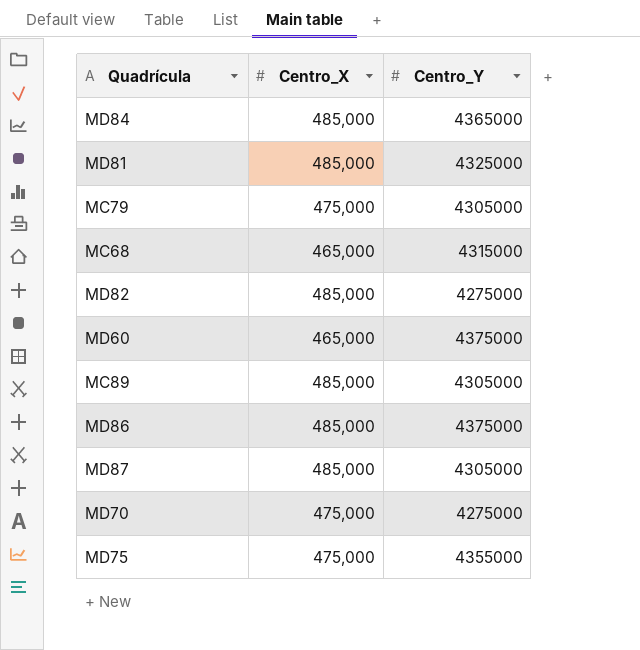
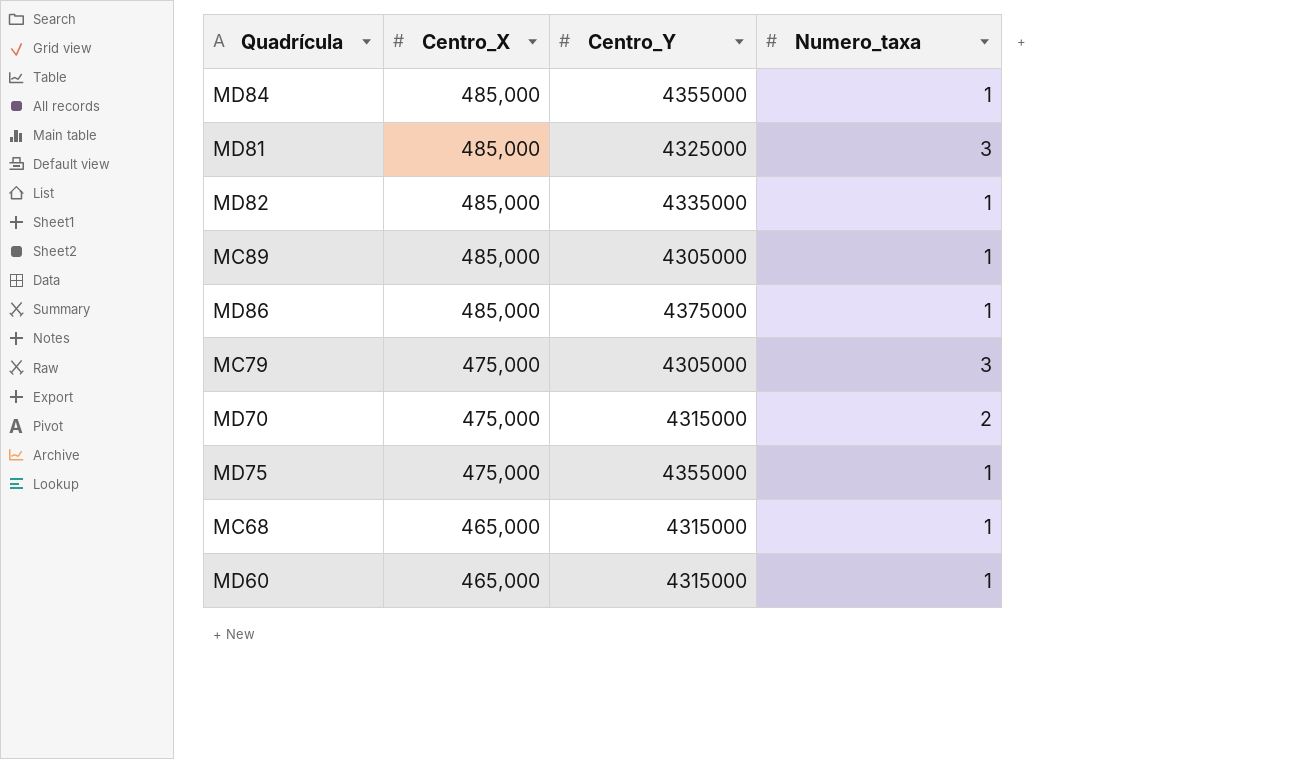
row order: none -> Centro_X descending
column Numero_taxa | position: none -> 4
row MD87: 485,000 | 4305000 -> none
MD84 | Centro_Y: 4365000 -> 4355000
MD82 | Centro_Y: 4275000 -> 4335000
MD70 | Centro_Y: 4275000 -> 4315000
MD60 | Centro_Y: 4375000 -> 4315000

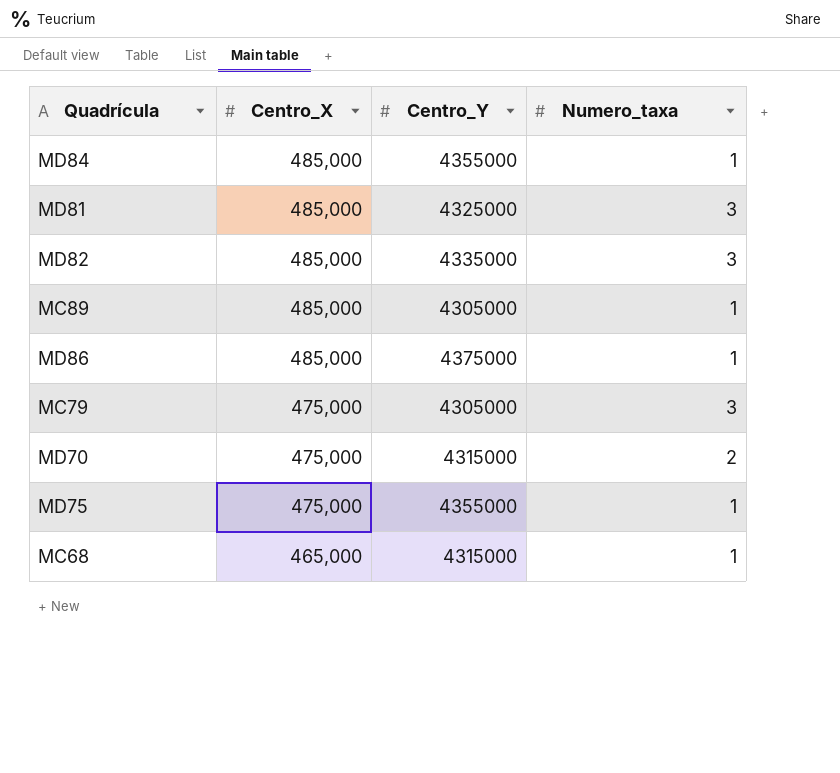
row MD60: 465,000 | 4315000 | 1 -> none
MD82 | Numero_taxa: 1 -> 3

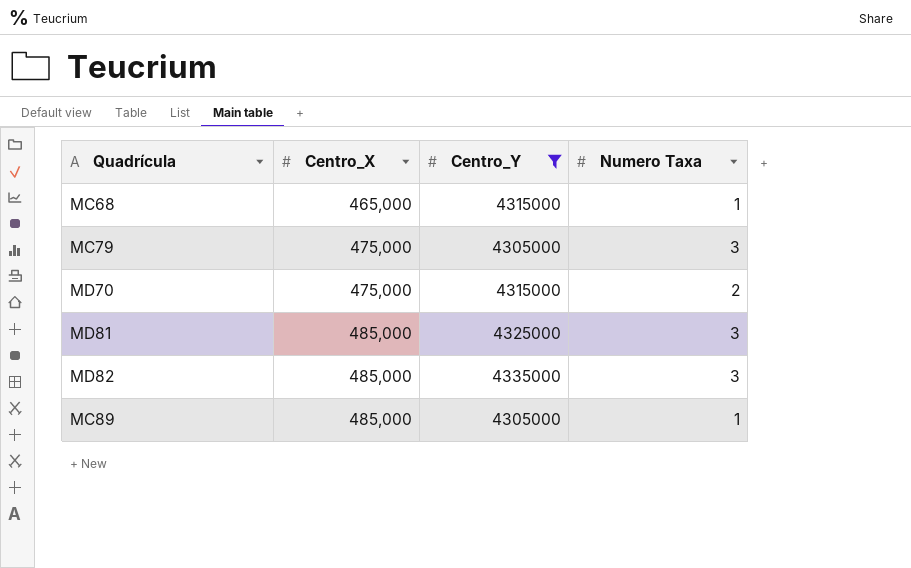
filter: none -> Centro_Y <= 4335000
row order: Centro_X descending -> Centro_X ascending
column name: Numero_taxa -> Numero Taxa

